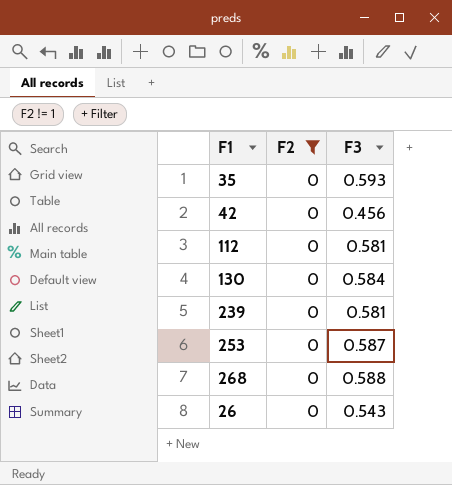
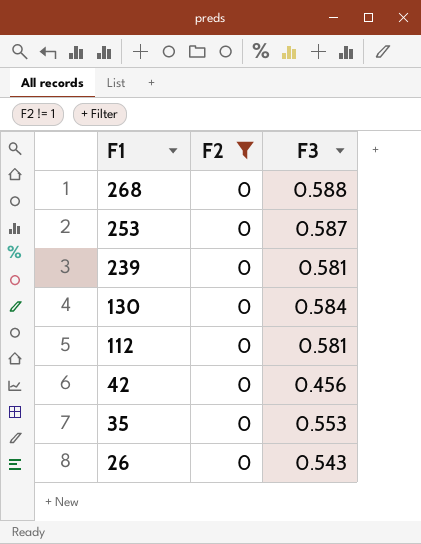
row order: none -> F1 descending
35 | F3: 0.593 -> 0.553

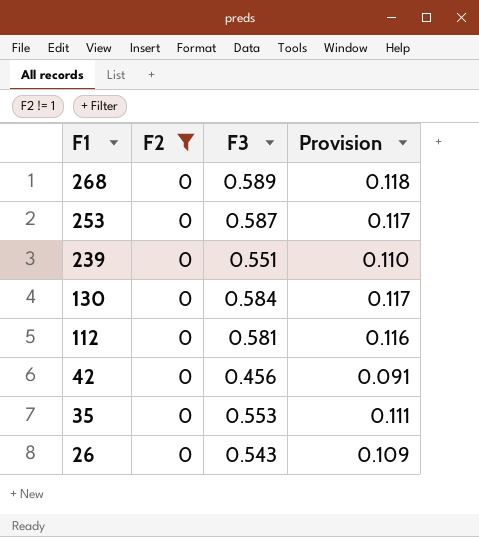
column Provision | formula: none -> [F3] * 0.2
268 | F3: 0.588 -> 0.589
239 | F3: 0.581 -> 0.551

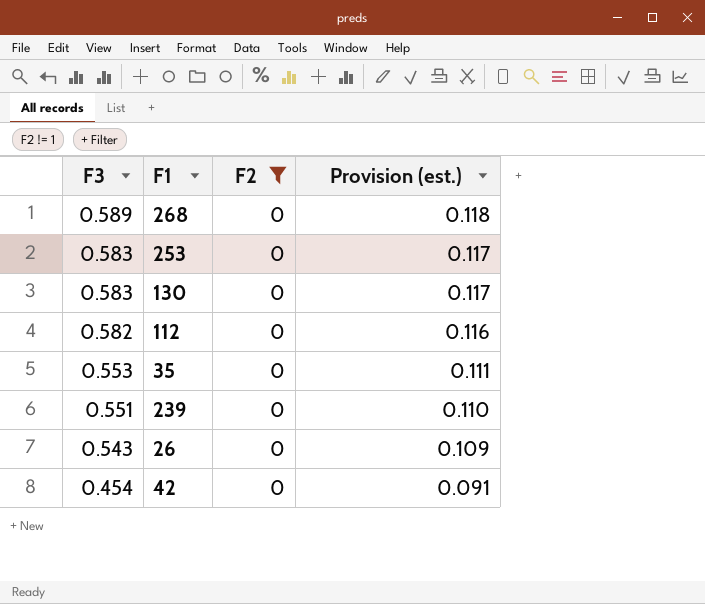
row order: F1 descending -> F3 descending
column F3 | position: 3 -> 1
column name: Provision -> Provision (est.)
253 | F3: 0.587 -> 0.583
130 | F3: 0.584 -> 0.583
112 | F3: 0.581 -> 0.582
42 | F3: 0.456 -> 0.454

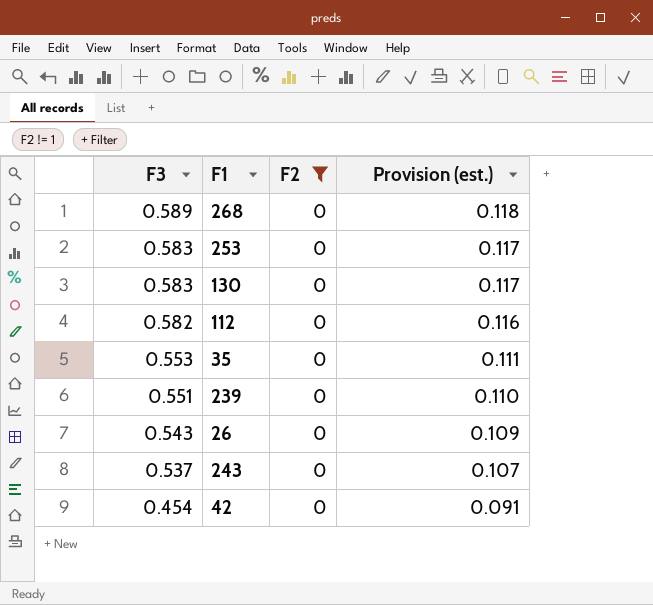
row 243: none -> 0.537 | 0 | 0.107

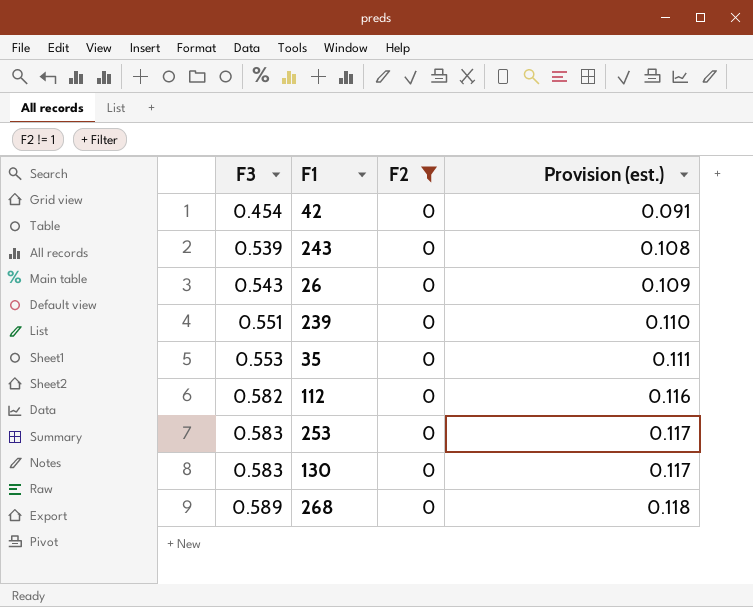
row order: F3 descending -> F3 ascending
243 | F3: 0.537 -> 0.539
243 | Provision (est.): 0.107 -> 0.108

